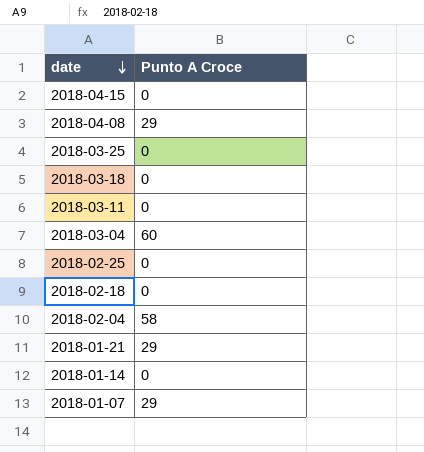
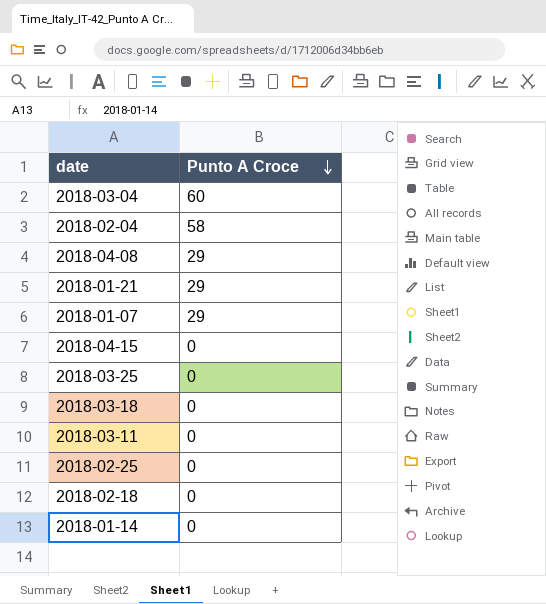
row order: date descending -> Punto A Croce descending

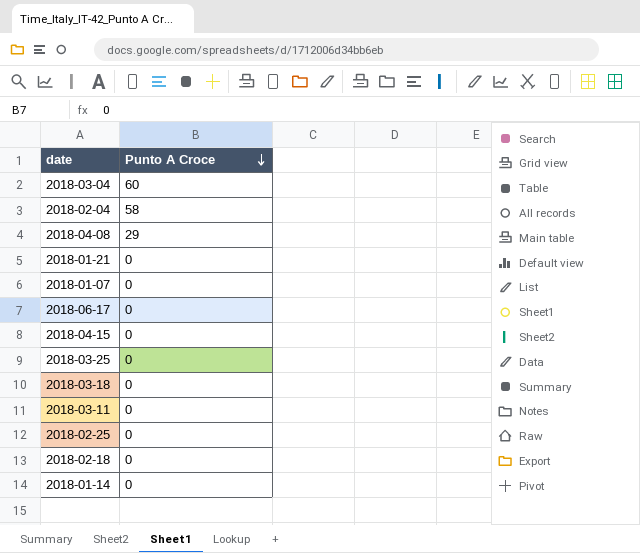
2018-01-21 | Punto A Croce: 29 -> 0
2018-01-07 | Punto A Croce: 29 -> 0
row 2018-06-17: none -> 0

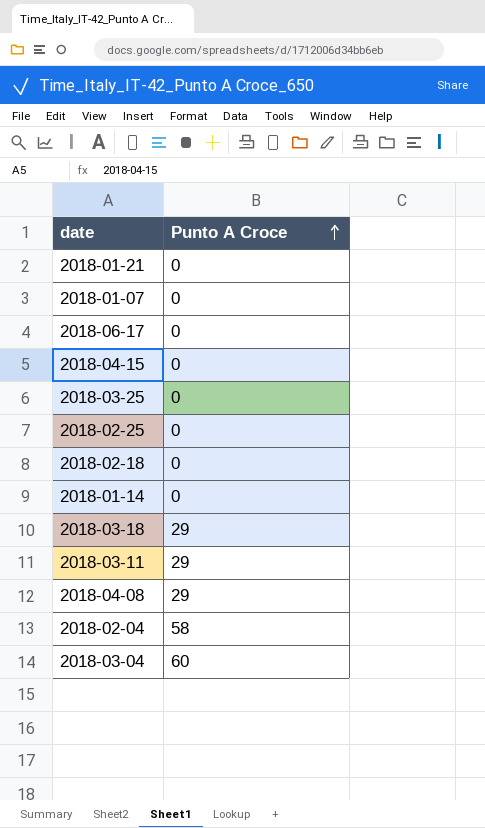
row order: Punto A Croce descending -> Punto A Croce ascending
2018-03-18 | Punto A Croce: 0 -> 29
2018-03-11 | Punto A Croce: 0 -> 29

